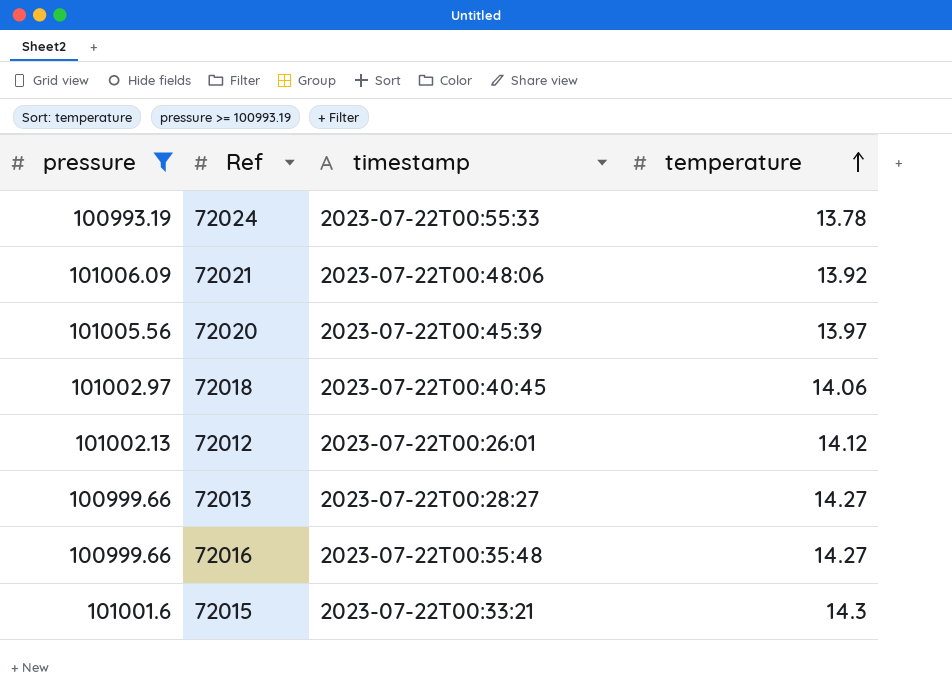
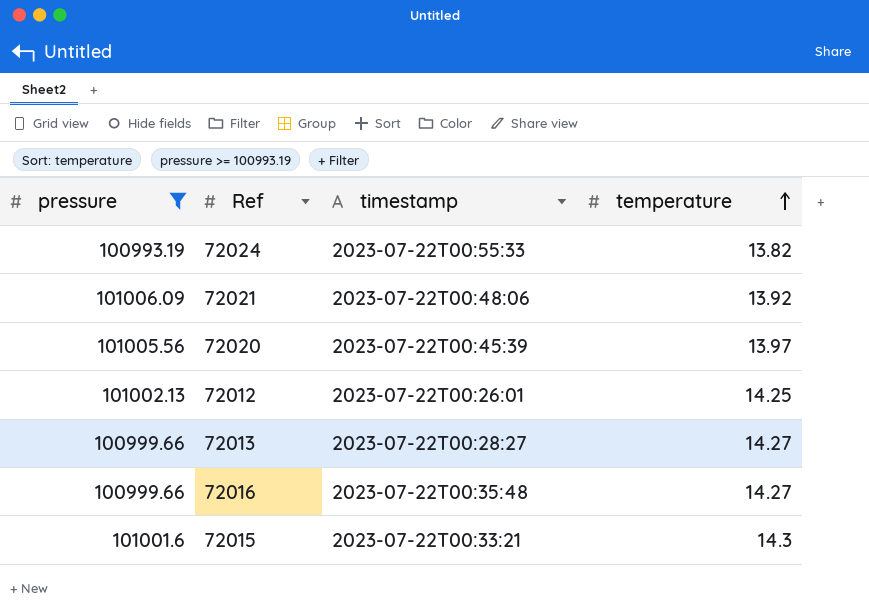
row 72018: 101002.97 | 2023-07-22T00:40:45 | 14.06 -> none
72024 | temperature: 13.78 -> 13.82
72012 | temperature: 14.12 -> 14.25

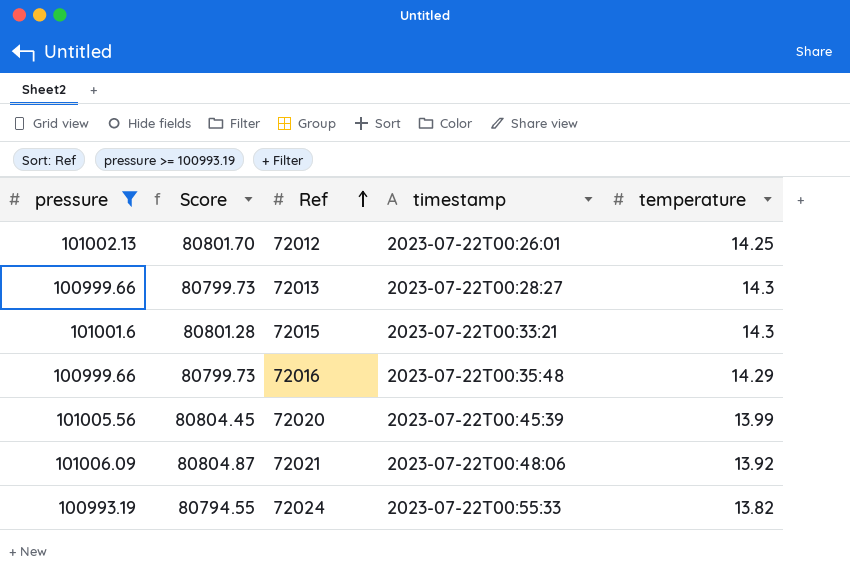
row order: temperature ascending -> Ref ascending
column Score | formula: none -> [pressure] * 0.8
72013 | temperature: 14.27 -> 14.3
72016 | temperature: 14.27 -> 14.29
72020 | temperature: 13.97 -> 13.99

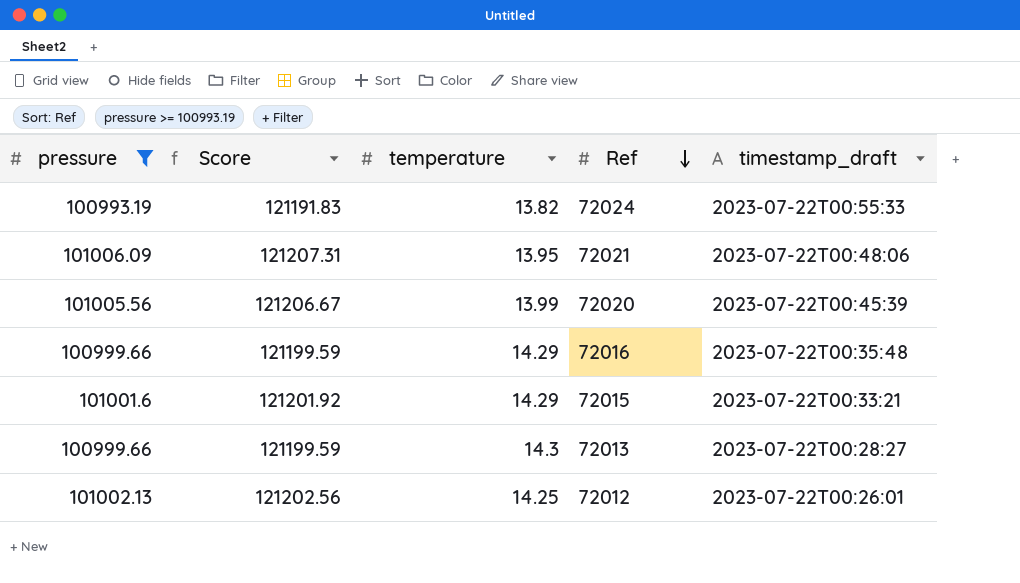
row order: Ref ascending -> Ref descending
column Score | formula: [pressure] * 0.8 -> [pressure] * 1.2
column temperature | position: 5 -> 3
column name: timestamp -> timestamp_draft
72021 | temperature: 13.92 -> 13.95
72015 | temperature: 14.3 -> 14.29

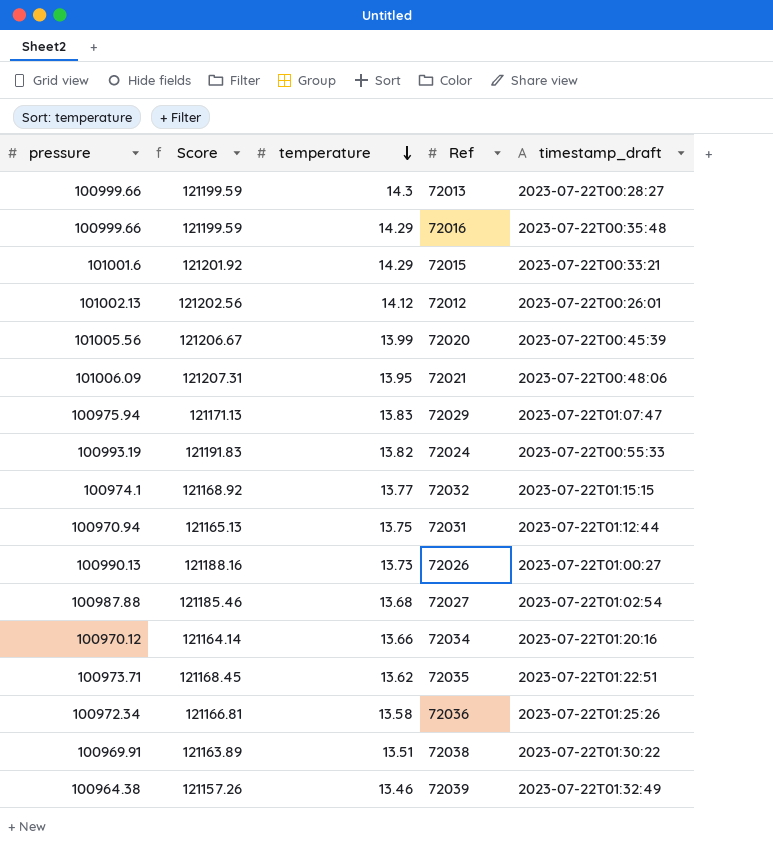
filter: pressure >= 100993.19 -> none
row order: Ref descending -> temperature descending
72012 | temperature: 14.25 -> 14.12

